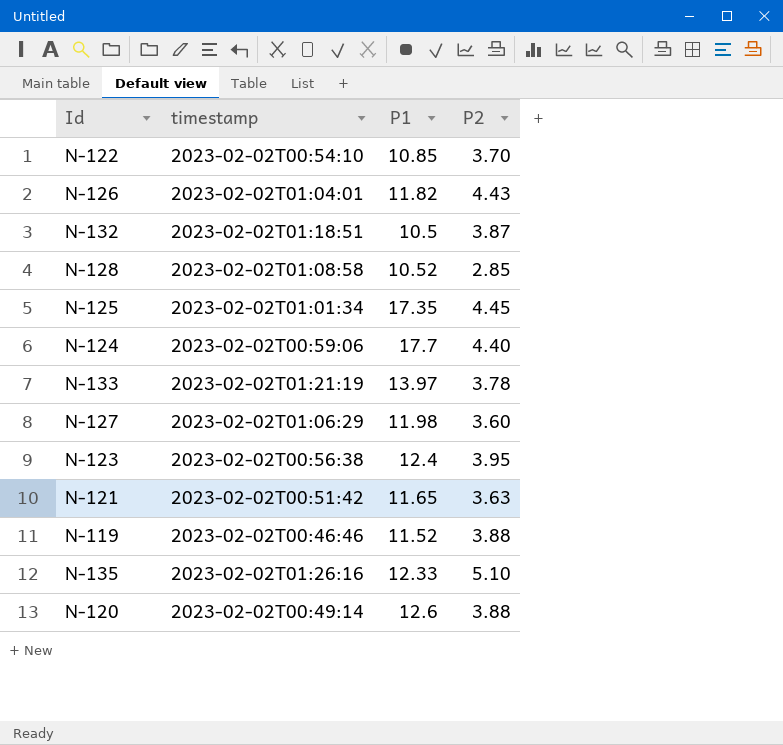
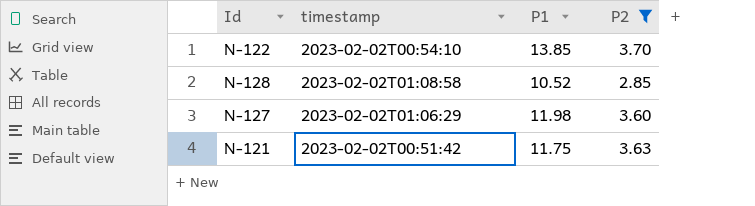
filter: none -> P2 <= 3.70
N-122 | P1: 10.85 -> 13.85
N-121 | P1: 11.65 -> 11.75

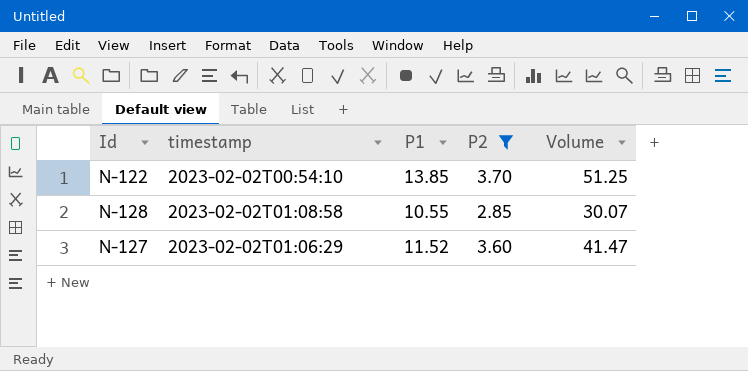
column Volume | formula: none -> [P1] * [P2]
row N-121: 2023-02-02T00:51:42 | 11.75 | 3.63 -> none
N-128 | P1: 10.52 -> 10.55
N-127 | P1: 11.98 -> 11.52

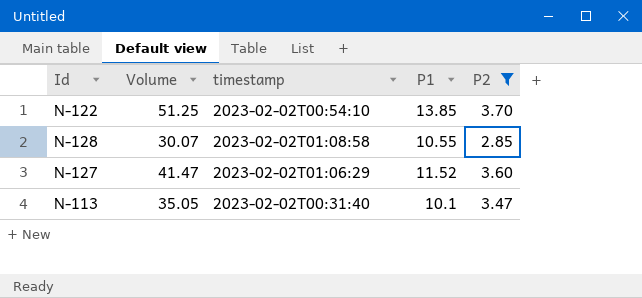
column Volume | position: 5 -> 2
row N-113: none -> 35.05 | 2023-02-02T00:31:40 | 10.1 | 3.47

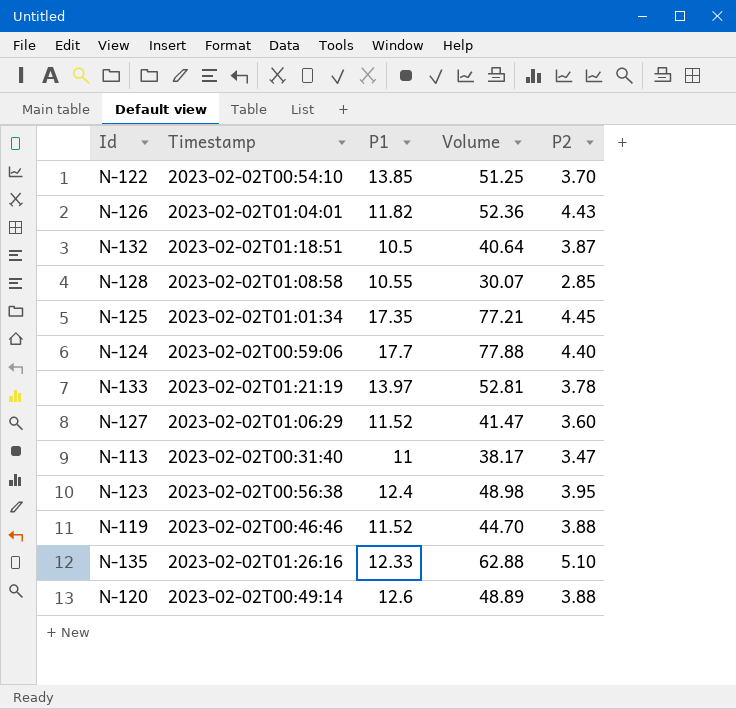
filter: P2 <= 3.70 -> none
column name: timestamp -> Timestamp
column Volume | position: 2 -> 4
N-113 | P1: 10.1 -> 11
N-113 | Volume: 35.05 -> 38.17

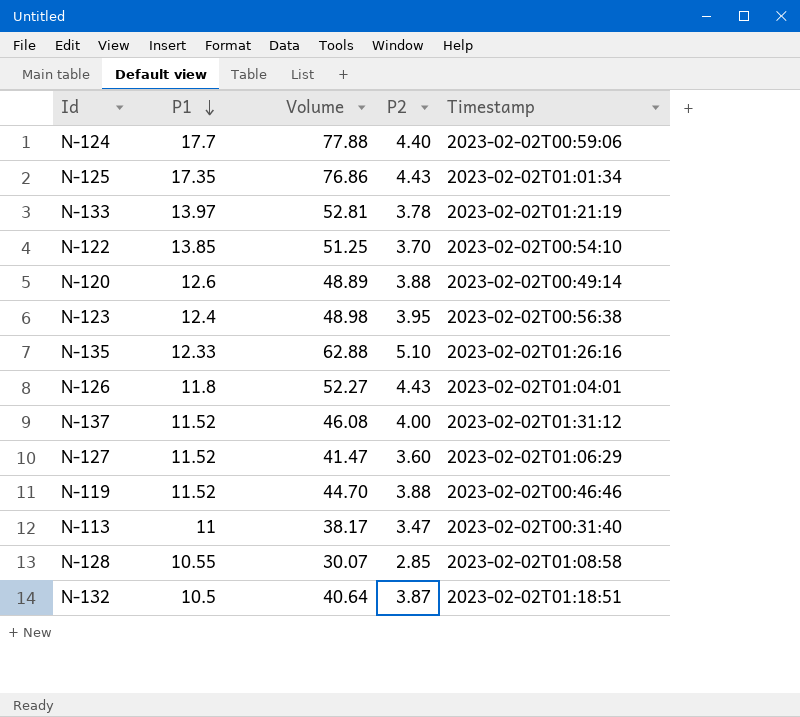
row order: none -> P1 descending
column Timestamp | position: 2 -> 5
N-125 | Volume: 77.21 -> 76.86
N-125 | P2: 4.45 -> 4.43
N-126 | P1: 11.82 -> 11.8
N-126 | Volume: 52.36 -> 52.27
row N-137: none -> 11.52 | 46.08 | 4.00 | 2023-02-02T01:31:12

